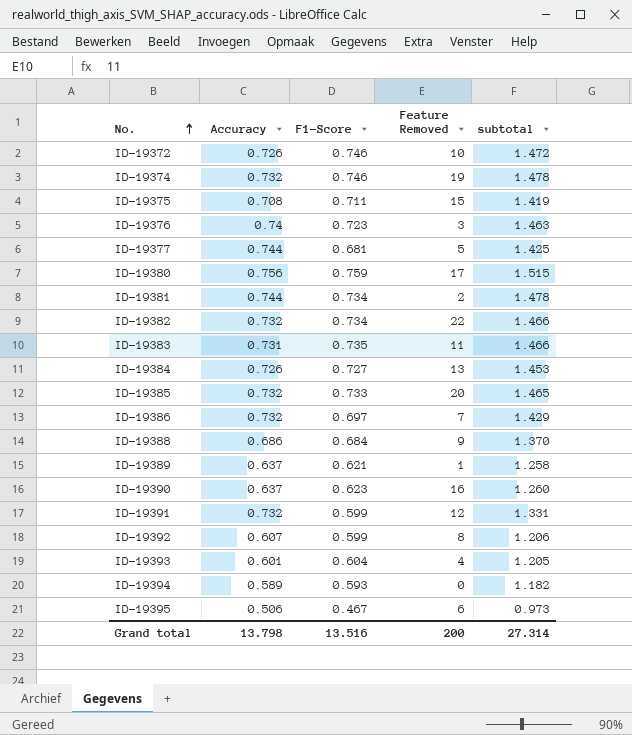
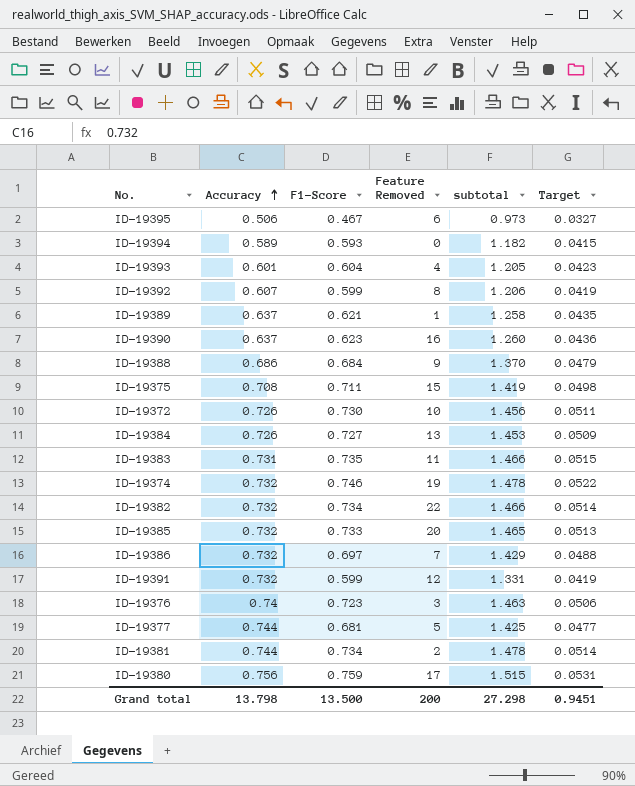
row order: No. ascending -> Accuracy ascending
column Target | formula: none -> [F1-Score] * 0.07
ID-19372 | F1-Score: 0.746 -> 0.730
ID-19372 | subtotal: 1.472 -> 1.456
Grand total | F1-Score: 13.516 -> 13.500
Grand total | subtotal: 27.314 -> 27.298

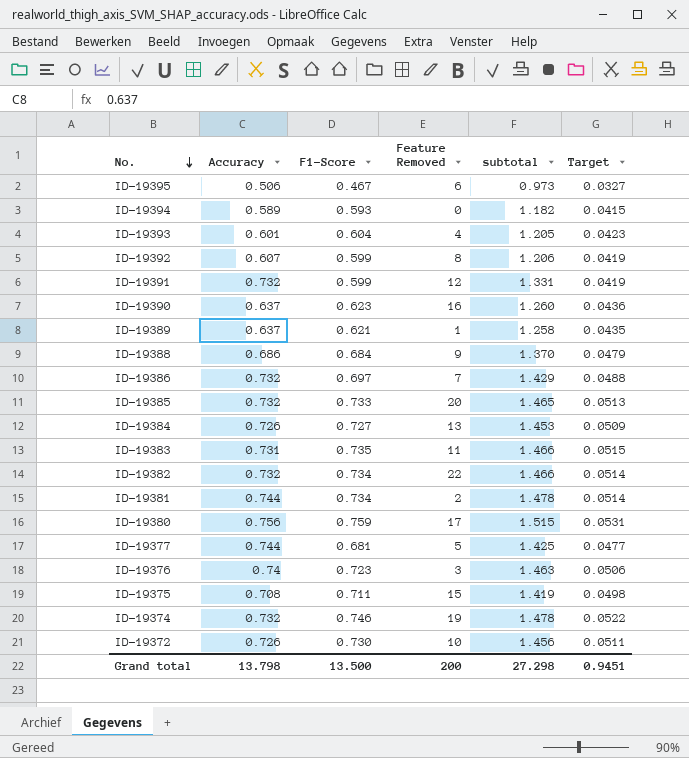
row order: Accuracy ascending -> No. descending

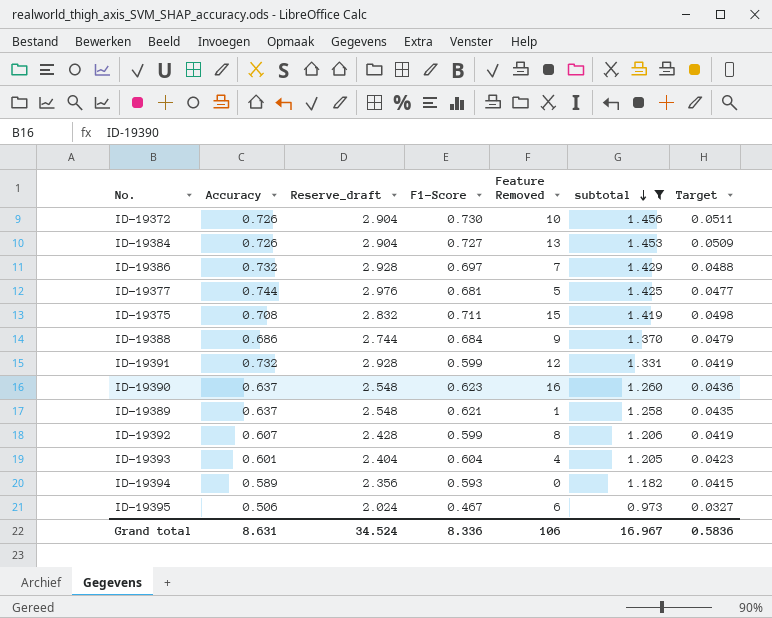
filter: none -> subtotal <= 1.456
row order: No. descending -> subtotal descending
column Reserve_draft | formula: none -> [Accuracy] * 4
Grand total | Accuracy: 13.798 -> 8.631
Grand total | F1-Score: 13.500 -> 8.336
Grand total | Feature Removed: 200 -> 106
Grand total | subtotal: 27.298 -> 16.967
Grand total | Target: 0.9451 -> 0.5836

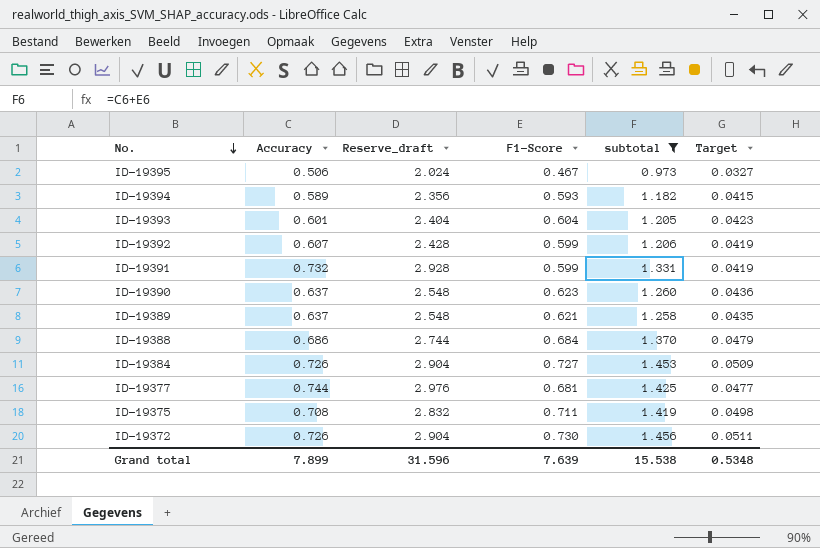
row order: subtotal descending -> No. descending
column Feature Removed | position: 5 -> none
row ID-19386: 0.732 | 2.928 | 0.697 | 7 | 1.429 | 0.0488 -> none
Grand total | Accuracy: 8.631 -> 7.899
Grand total | Reserve_draft: 34.524 -> 31.596
Grand total | F1-Score: 8.336 -> 7.639
Grand total | subtotal: 16.967 -> 15.538
Grand total | Target: 0.5836 -> 0.5348

